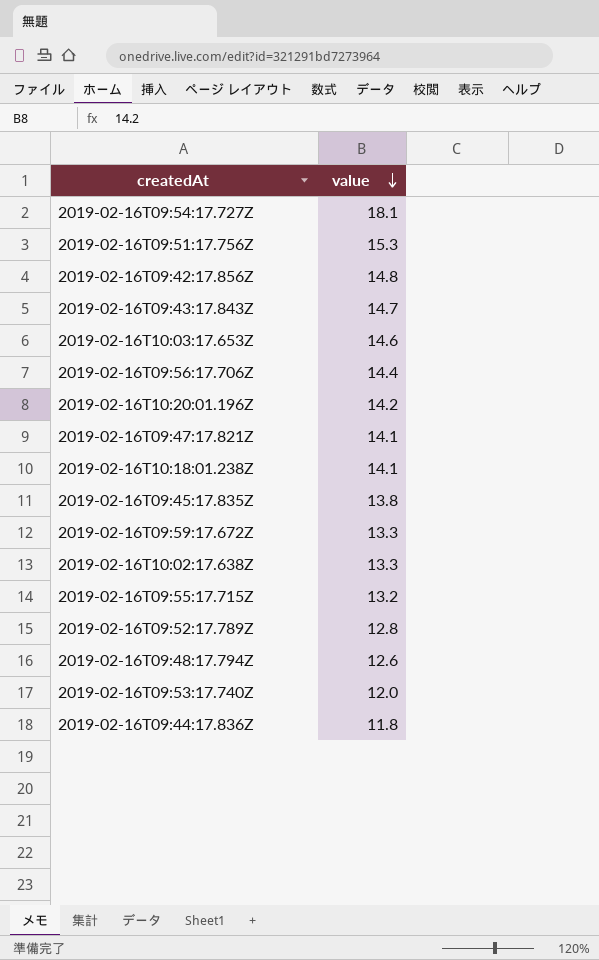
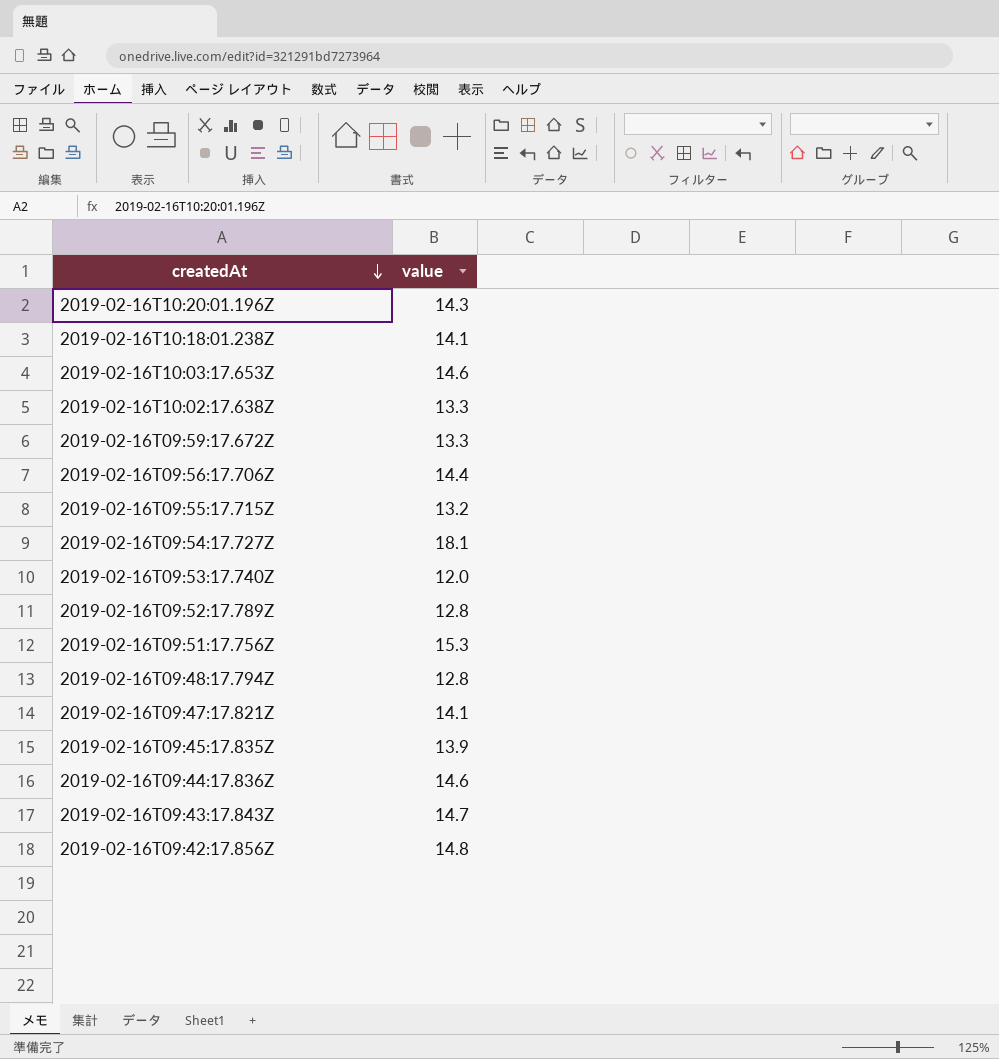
row order: value descending -> createdAt descending
2019-02-16T10:20:01.196Z | value: 14.2 -> 14.3
2019-02-16T09:48:17.794Z | value: 12.6 -> 12.8
2019-02-16T09:45:17.835Z | value: 13.8 -> 13.9
2019-02-16T09:44:17.836Z | value: 11.8 -> 14.6

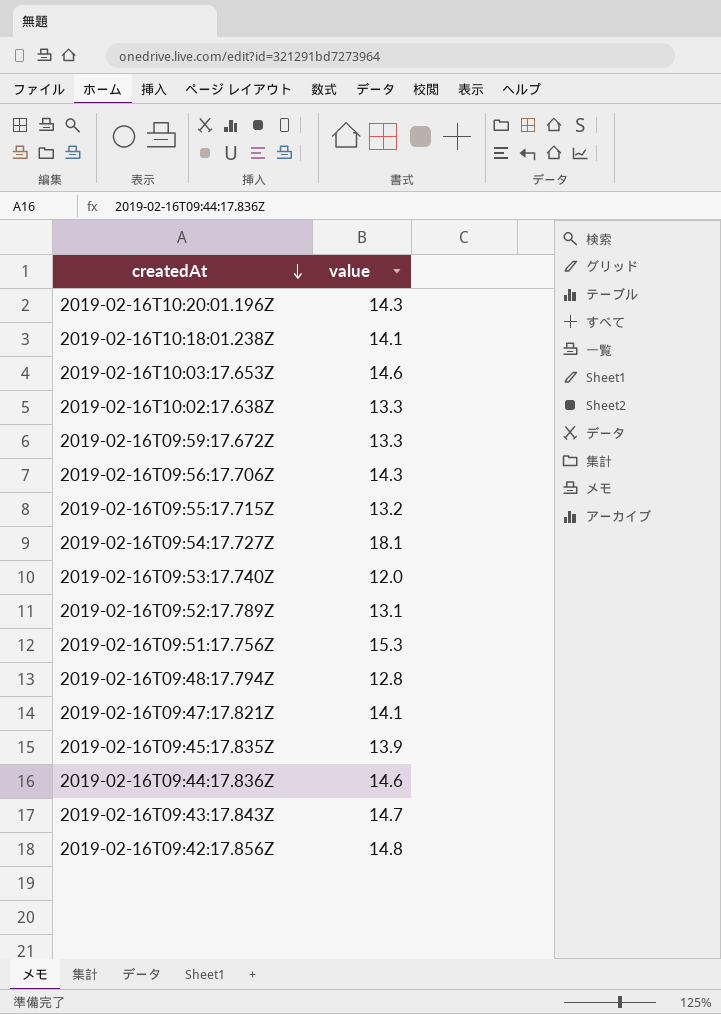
2019-02-16T09:56:17.706Z | value: 14.4 -> 14.3
2019-02-16T09:52:17.789Z | value: 12.8 -> 13.1

